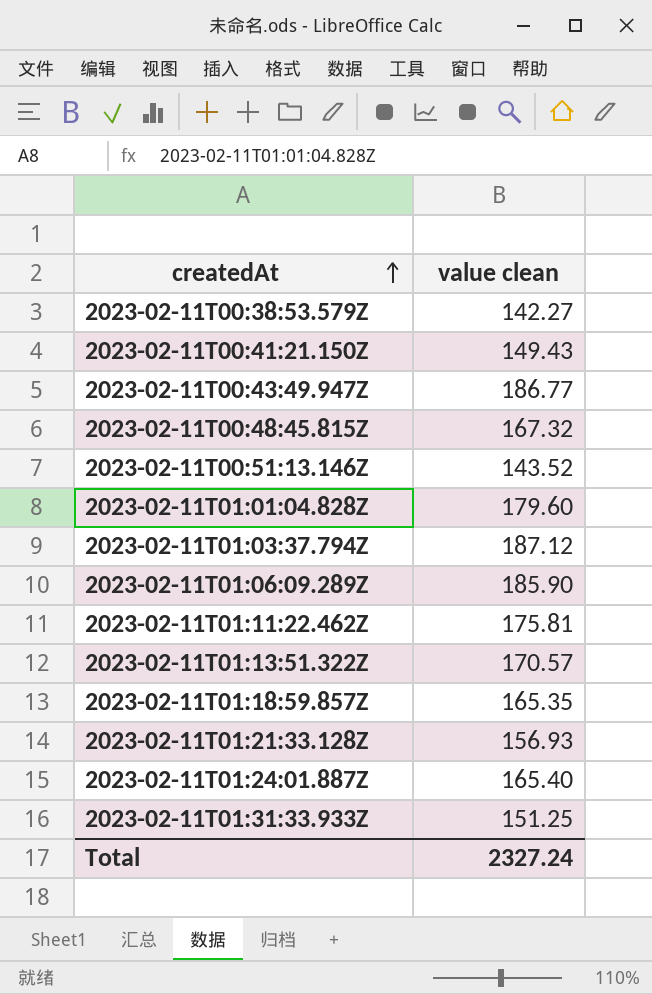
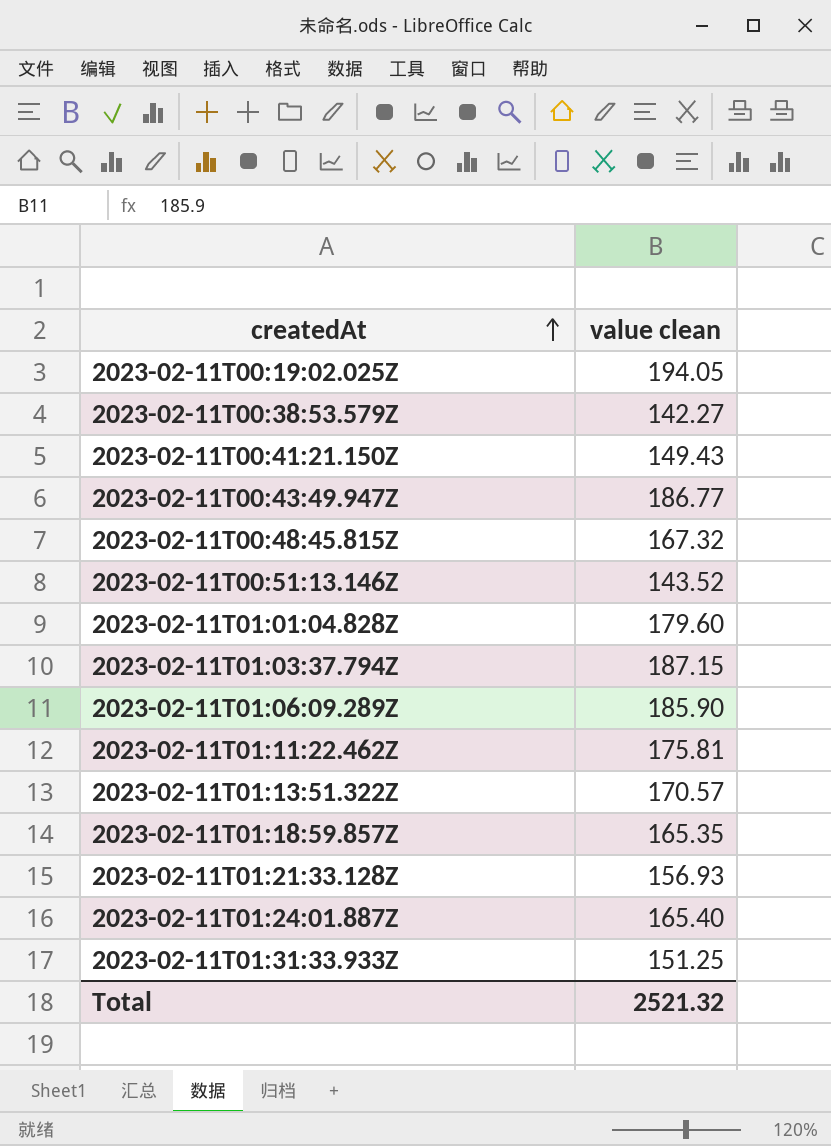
row 2023-02-11T00:19:02.025Z: none -> 194.05
2023-02-11T01:03:37.794Z | value clean: 187.12 -> 187.15
Total | value clean: 2327.24 -> 2521.32

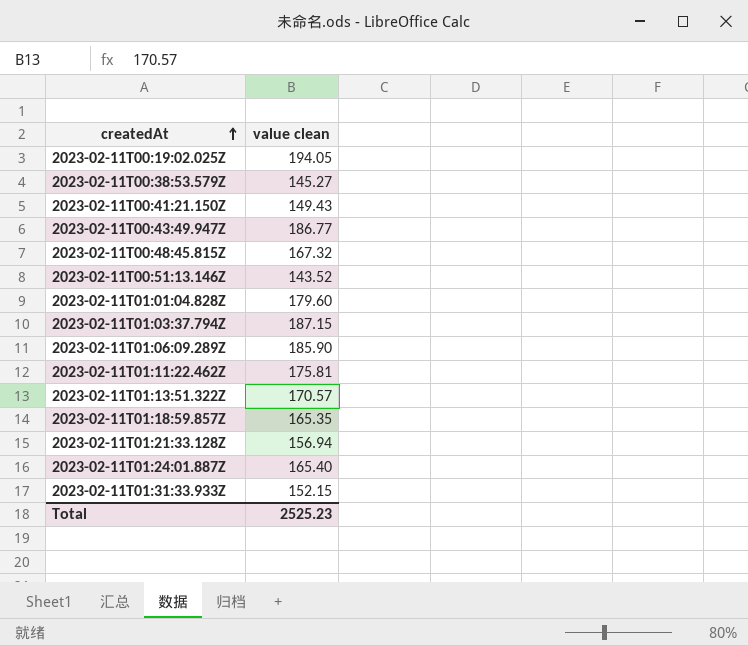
2023-02-11T00:38:53.579Z | value clean: 142.27 -> 145.27
2023-02-11T01:21:33.128Z | value clean: 156.93 -> 156.94
2023-02-11T01:31:33.933Z | value clean: 151.25 -> 152.15
Total | value clean: 2521.32 -> 2525.23

